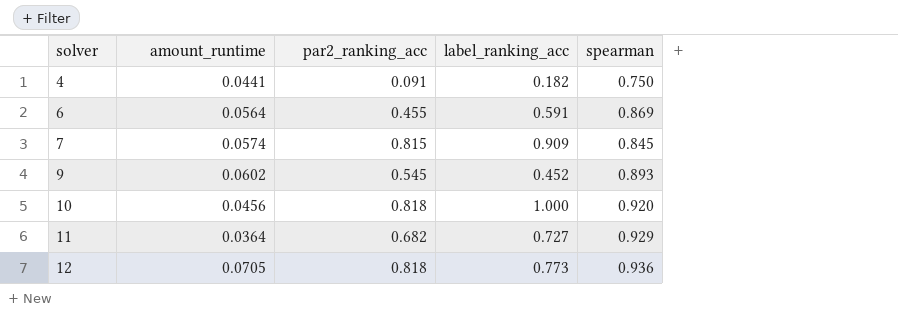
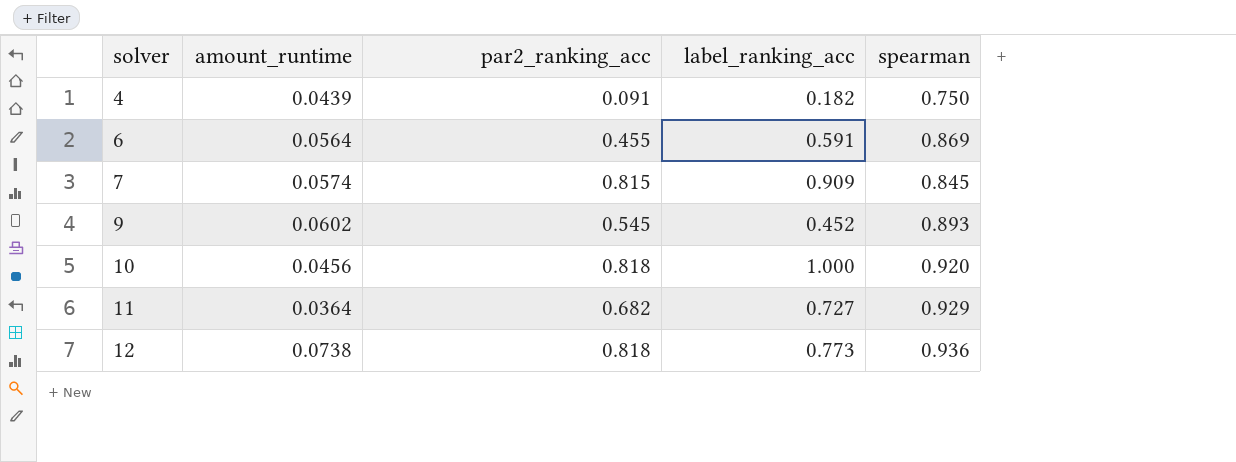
4 | amount_runtime: 0.0441 -> 0.0439
12 | amount_runtime: 0.0705 -> 0.0738

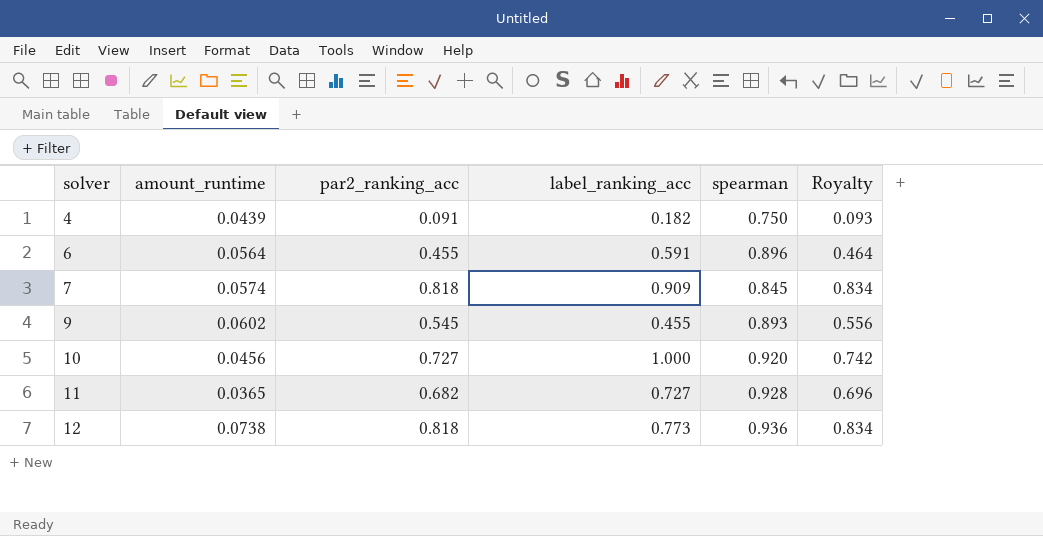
column Royalty | formula: none -> [par2_ranking_acc] * 1.02
6 | spearman: 0.869 -> 0.896
7 | par2_ranking_acc: 0.815 -> 0.818
9 | label_ranking_acc: 0.452 -> 0.455
10 | par2_ranking_acc: 0.818 -> 0.727
11 | amount_runtime: 0.0364 -> 0.0365
11 | spearman: 0.929 -> 0.928

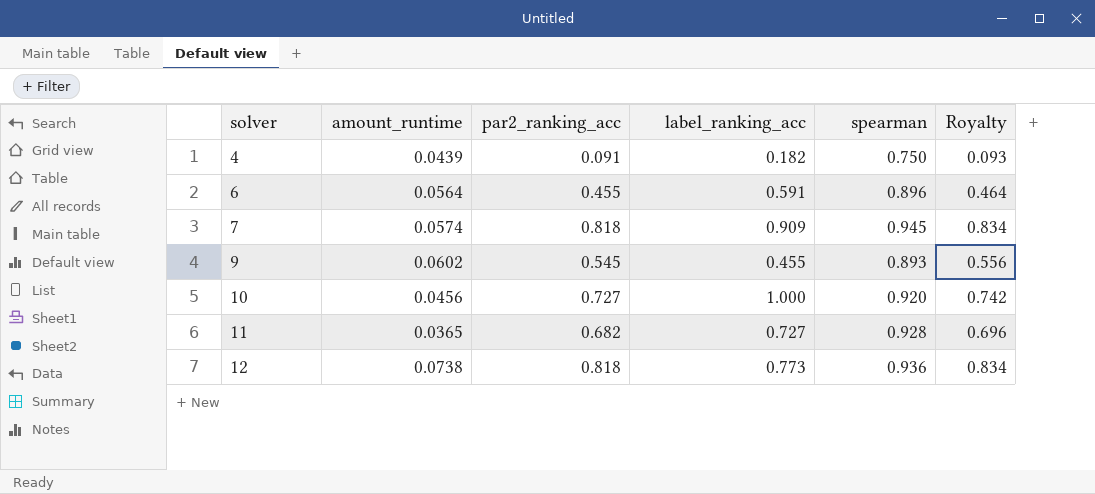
7 | spearman: 0.845 -> 0.945

